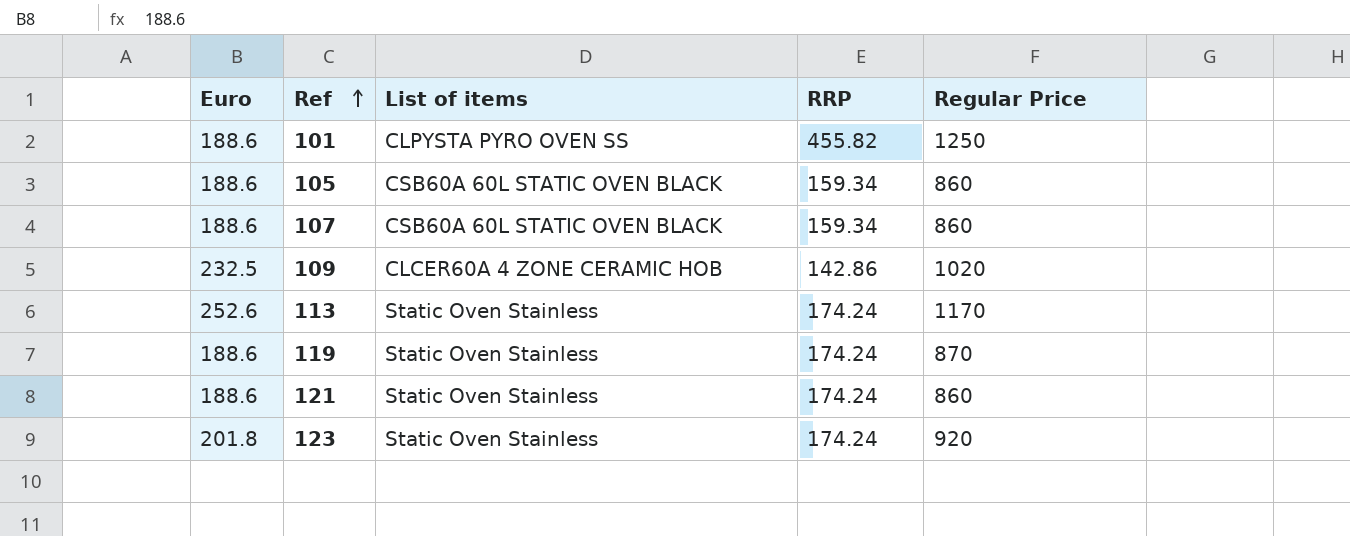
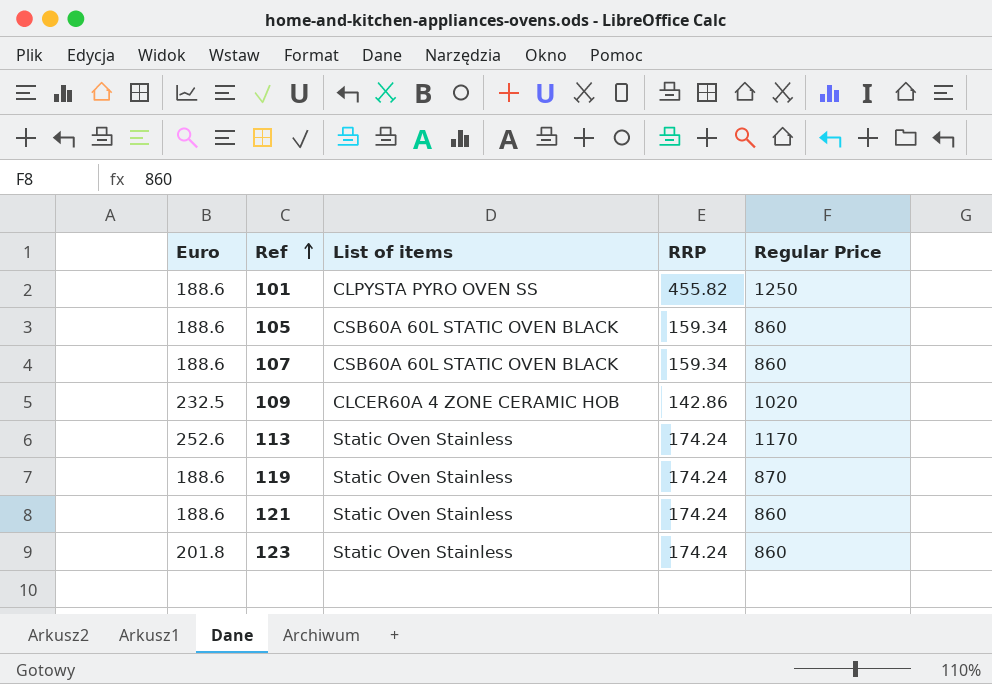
123 | Regular Price: 920 -> 860

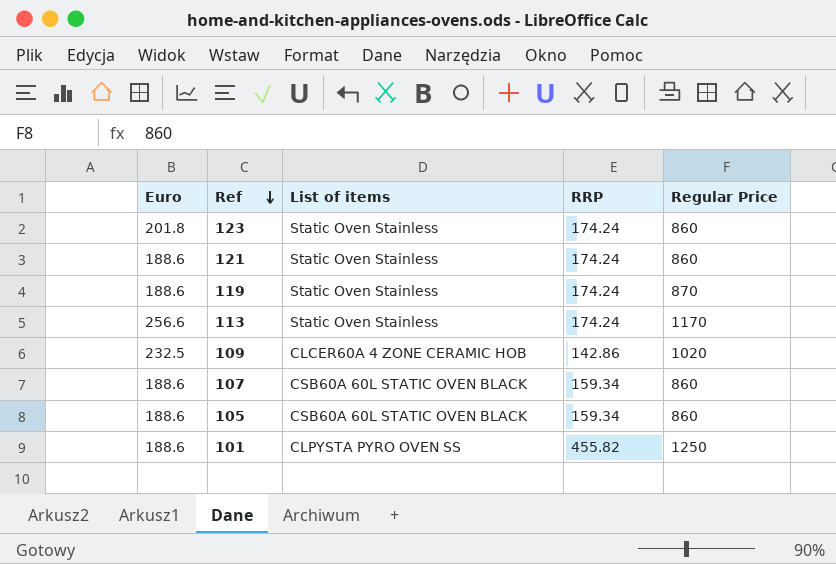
row order: Ref ascending -> Ref descending
113 | Euro: 252.6 -> 256.6

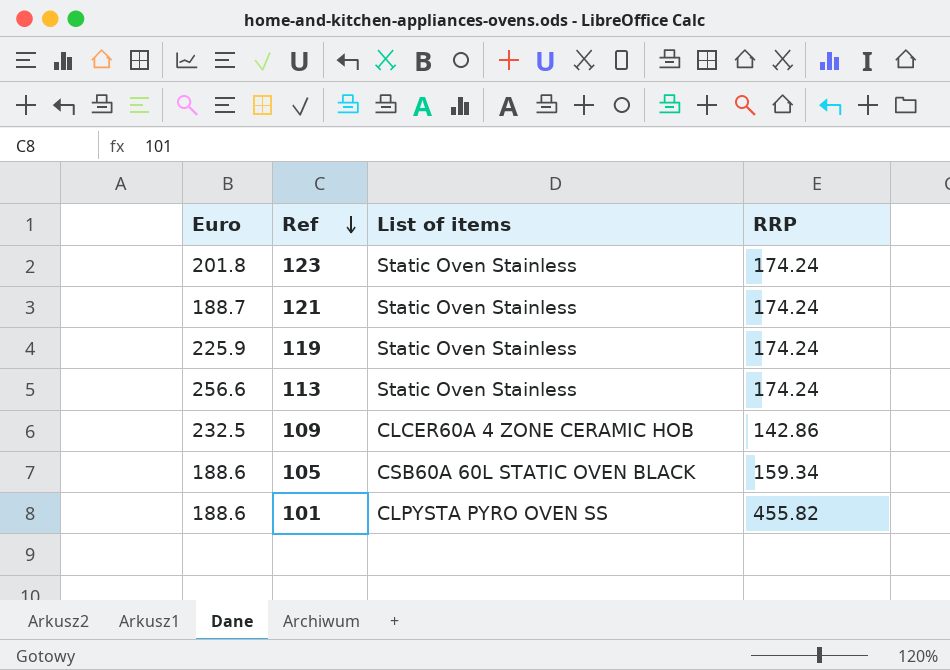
column Regular Price | position: 5 -> none
row 107: 188.6 | CSB60A 60L STATIC OVEN BLACK | 159.34 | 860 -> none
121 | Euro: 188.6 -> 188.7
119 | Euro: 188.6 -> 225.9

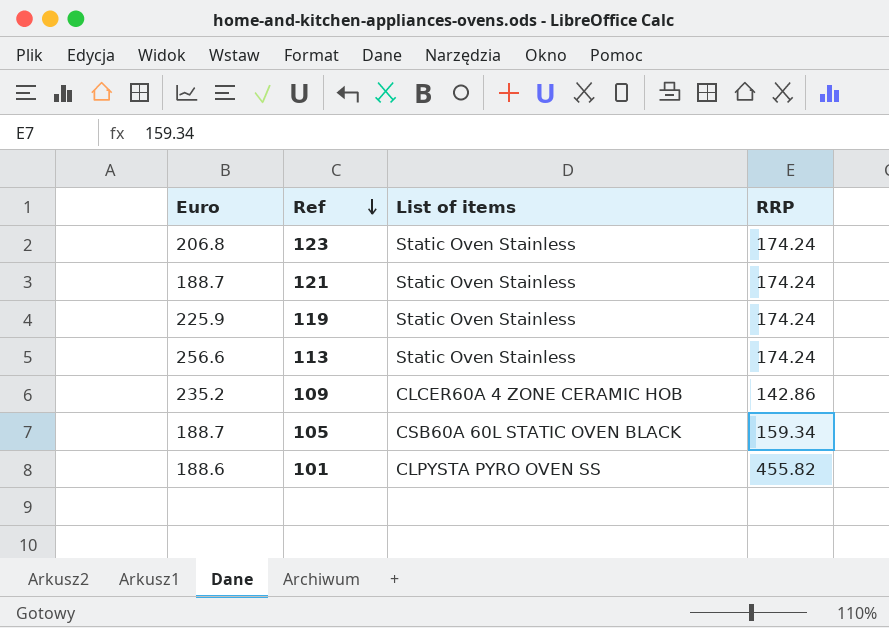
123 | Euro: 201.8 -> 206.8
109 | Euro: 232.5 -> 235.2
105 | Euro: 188.6 -> 188.7

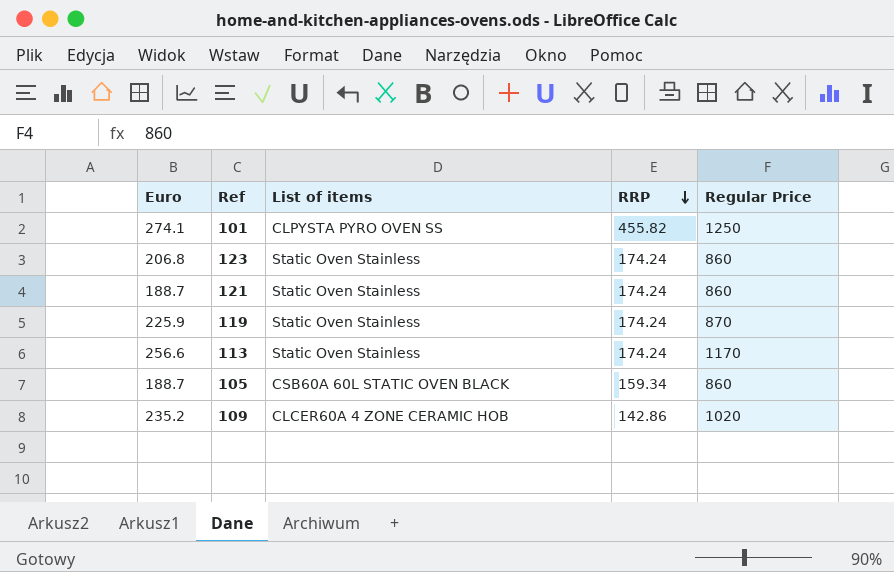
row order: Ref descending -> RRP descending
column Regular Price | position: none -> 5
101 | Euro: 188.6 -> 274.1

